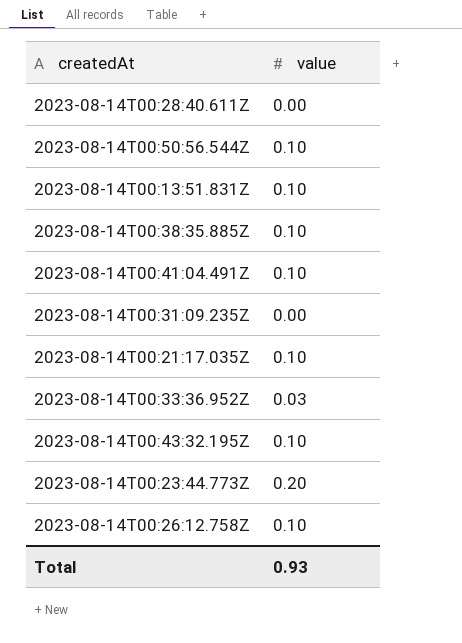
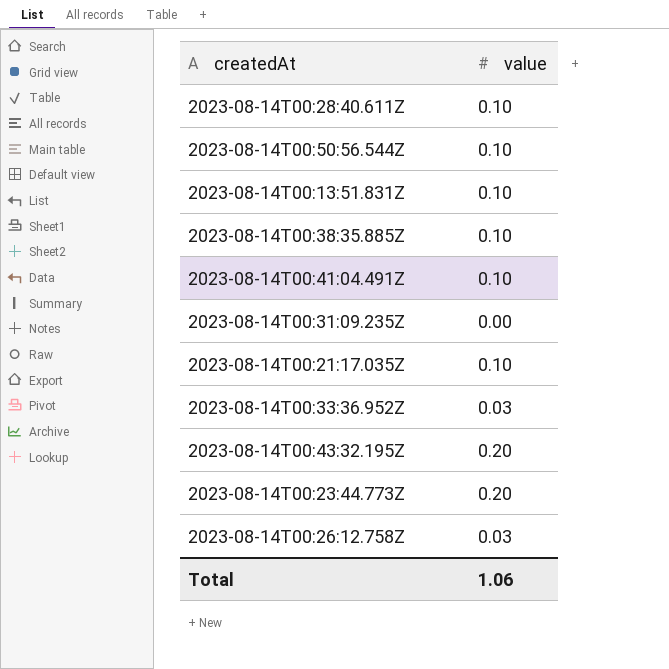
2023-08-14T00:28:40.611Z | value: 0.00 -> 0.10
2023-08-14T00:43:32.195Z | value: 0.10 -> 0.20
2023-08-14T00:26:12.758Z | value: 0.10 -> 0.03
Total | value: 0.93 -> 1.06

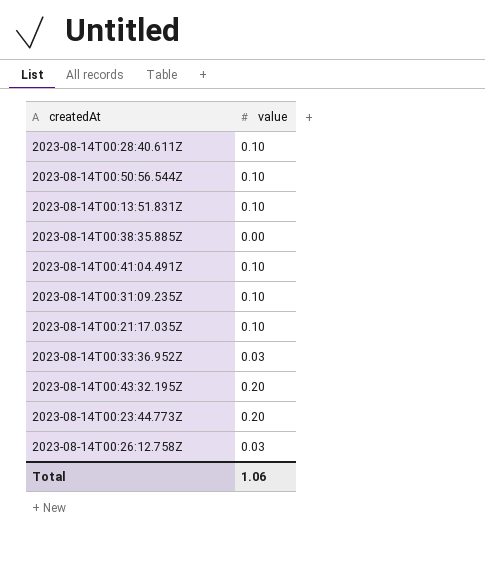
2023-08-14T00:38:35.885Z | value: 0.10 -> 0.00
2023-08-14T00:31:09.235Z | value: 0.00 -> 0.10

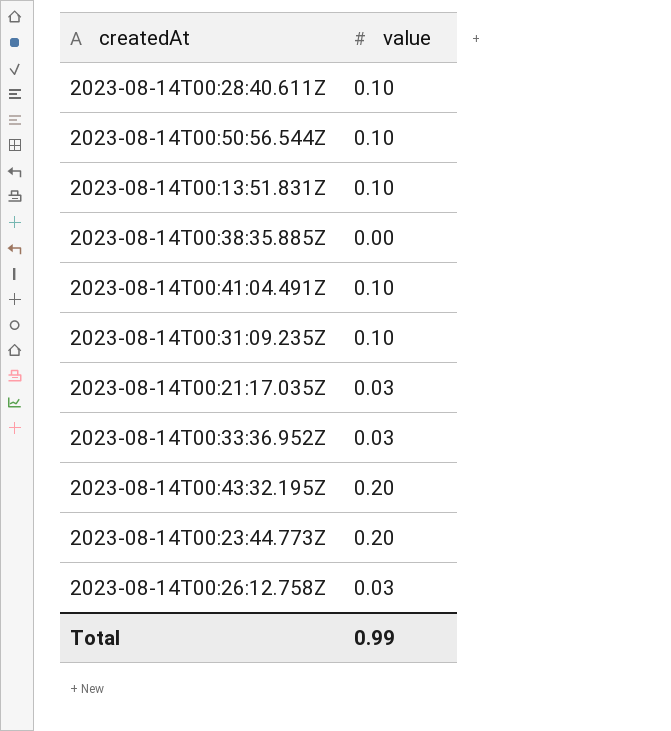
2023-08-14T00:21:17.035Z | value: 0.10 -> 0.03
Total | value: 1.06 -> 0.99

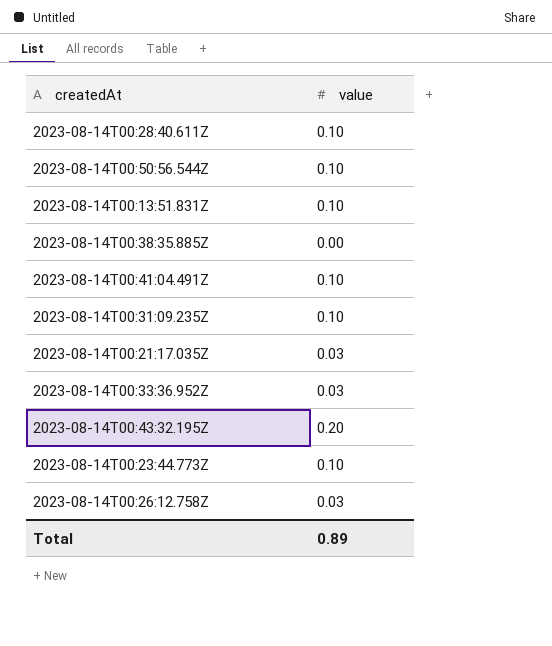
2023-08-14T00:23:44.773Z | value: 0.20 -> 0.10
Total | value: 0.99 -> 0.89

